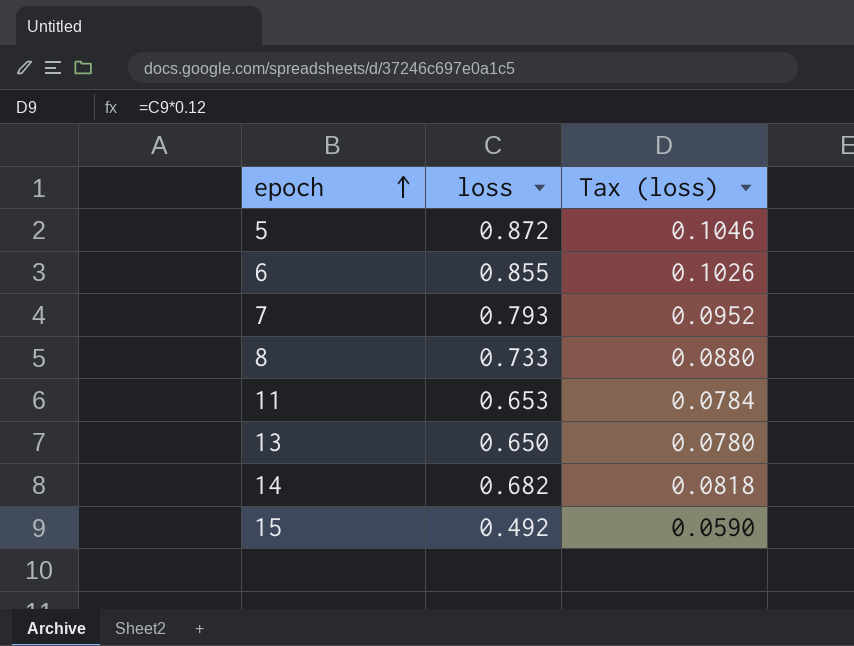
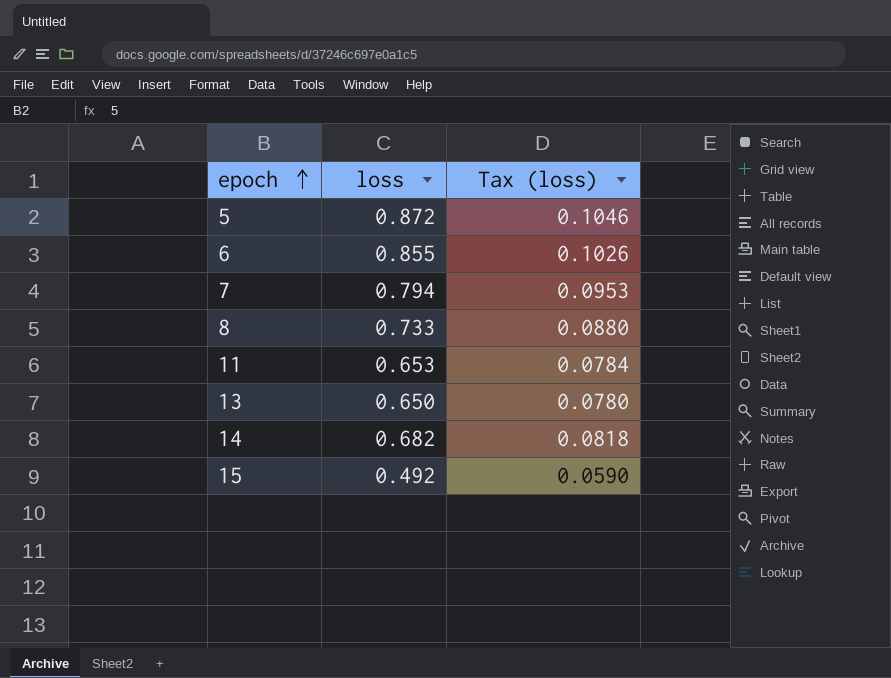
7 | loss: 0.793 -> 0.794
7 | Tax (loss): 0.0952 -> 0.0953

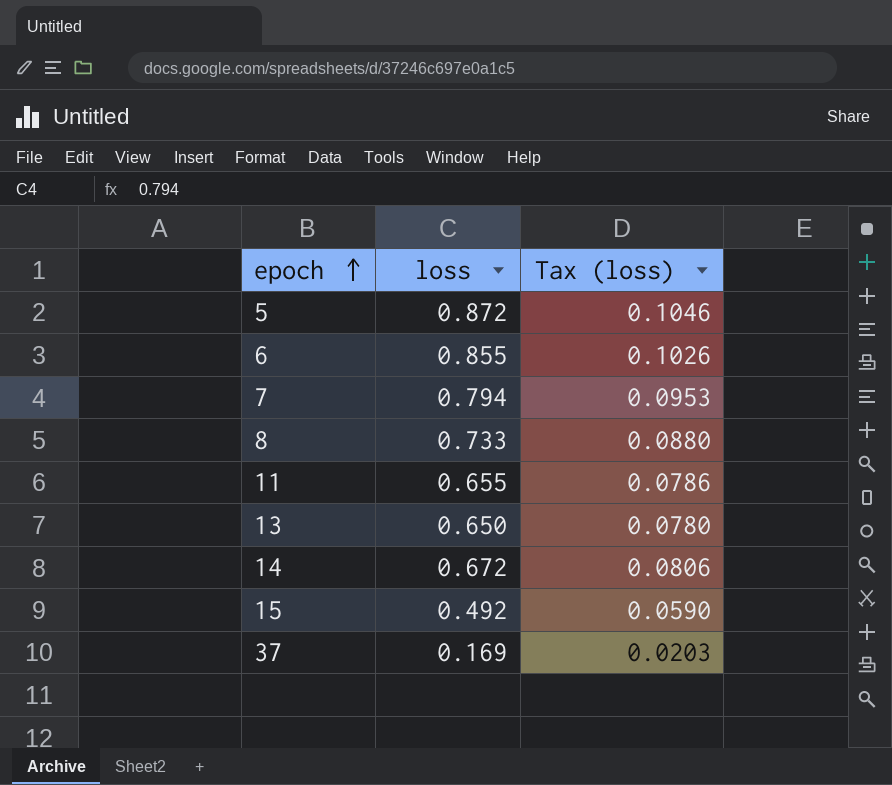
11 | loss: 0.653 -> 0.655
11 | Tax (loss): 0.0784 -> 0.0786
14 | loss: 0.682 -> 0.672
14 | Tax (loss): 0.0818 -> 0.0806
row 37: none -> 0.169 | 0.0203

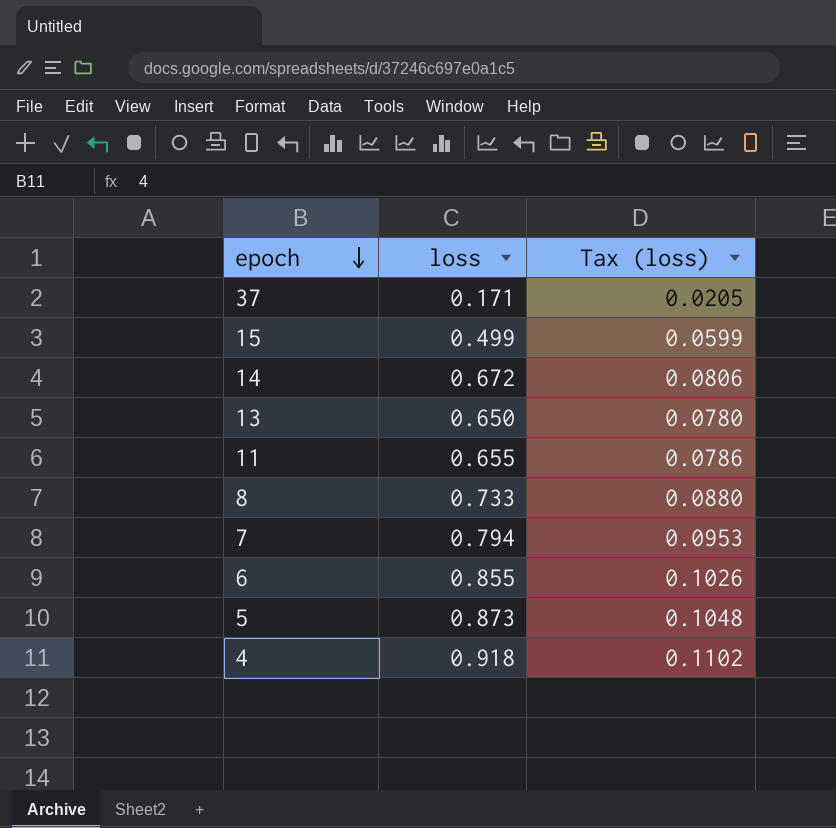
row order: epoch ascending -> epoch descending
37 | loss: 0.169 -> 0.171
37 | Tax (loss): 0.0203 -> 0.0205
15 | loss: 0.492 -> 0.499
15 | Tax (loss): 0.0590 -> 0.0599
5 | loss: 0.872 -> 0.873
5 | Tax (loss): 0.1046 -> 0.1048
row 4: none -> 0.918 | 0.1102

